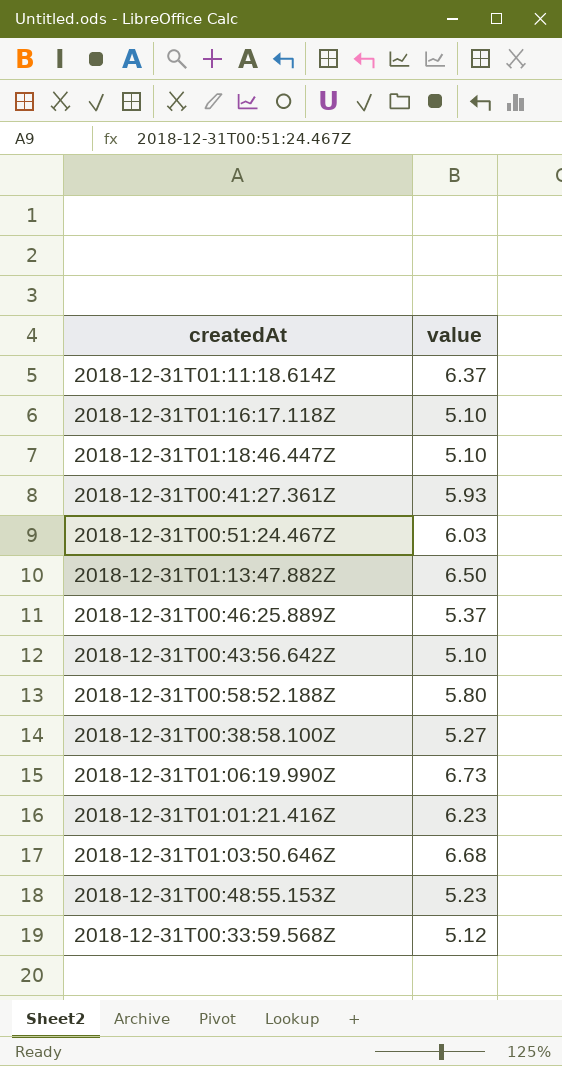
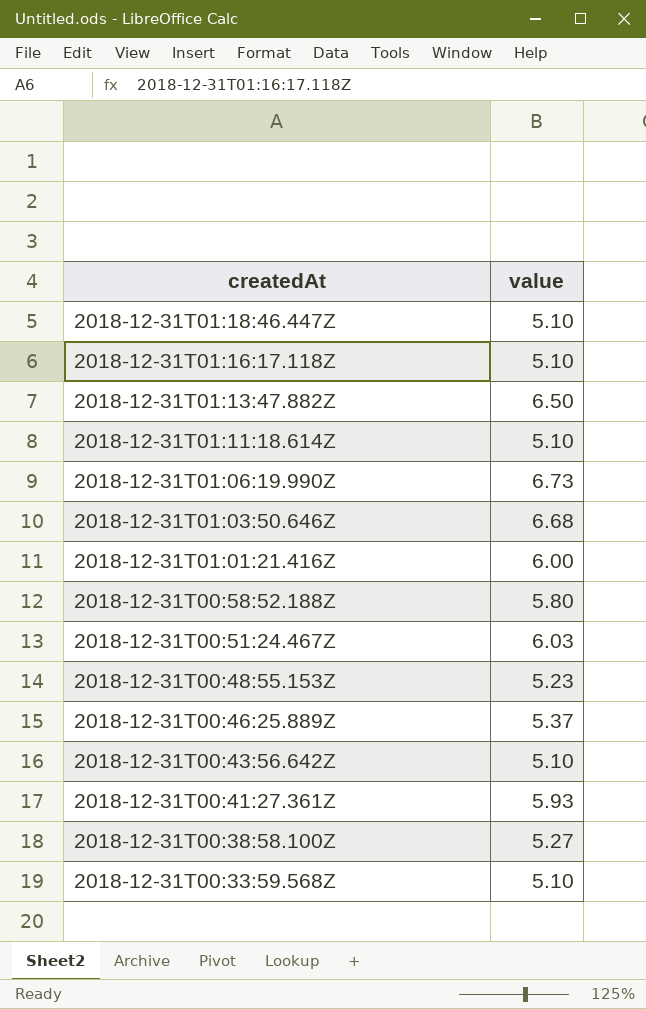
row order: none -> createdAt descending
2018-12-31T01:11:18.614Z | value: 6.37 -> 5.10
2018-12-31T01:01:21.416Z | value: 6.23 -> 6.00
2018-12-31T00:33:59.568Z | value: 5.12 -> 5.10

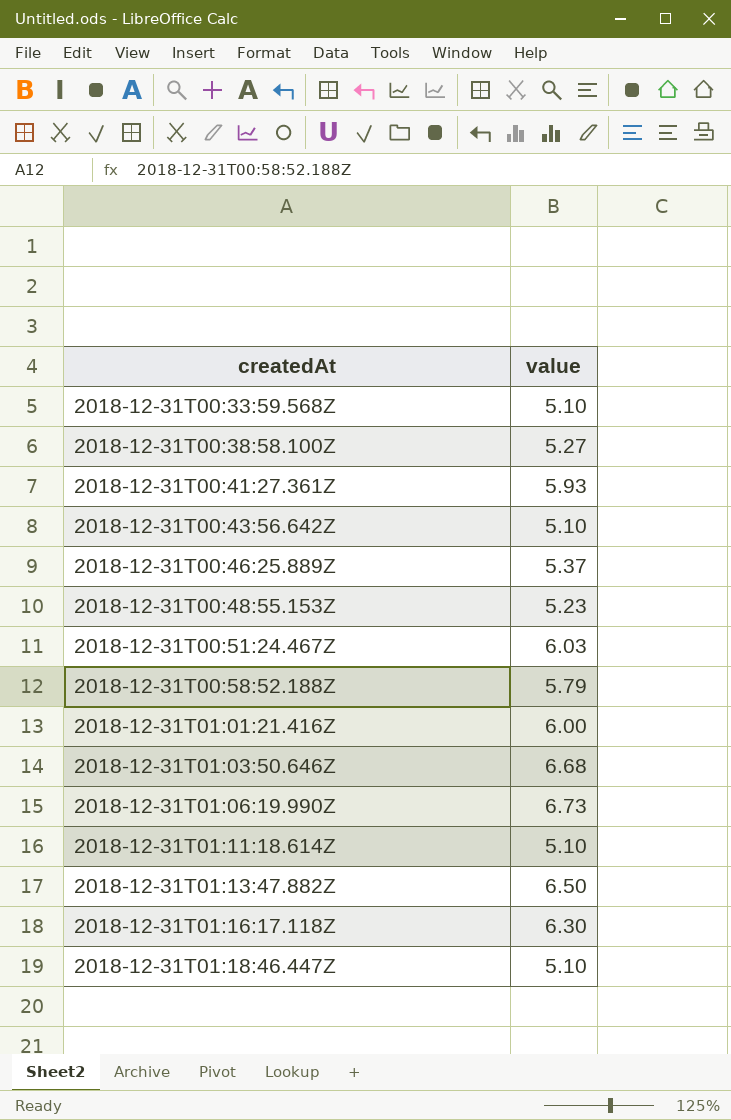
row order: createdAt descending -> createdAt ascending
2018-12-31T00:58:52.188Z | value: 5.80 -> 5.79
2018-12-31T01:16:17.118Z | value: 5.10 -> 6.30

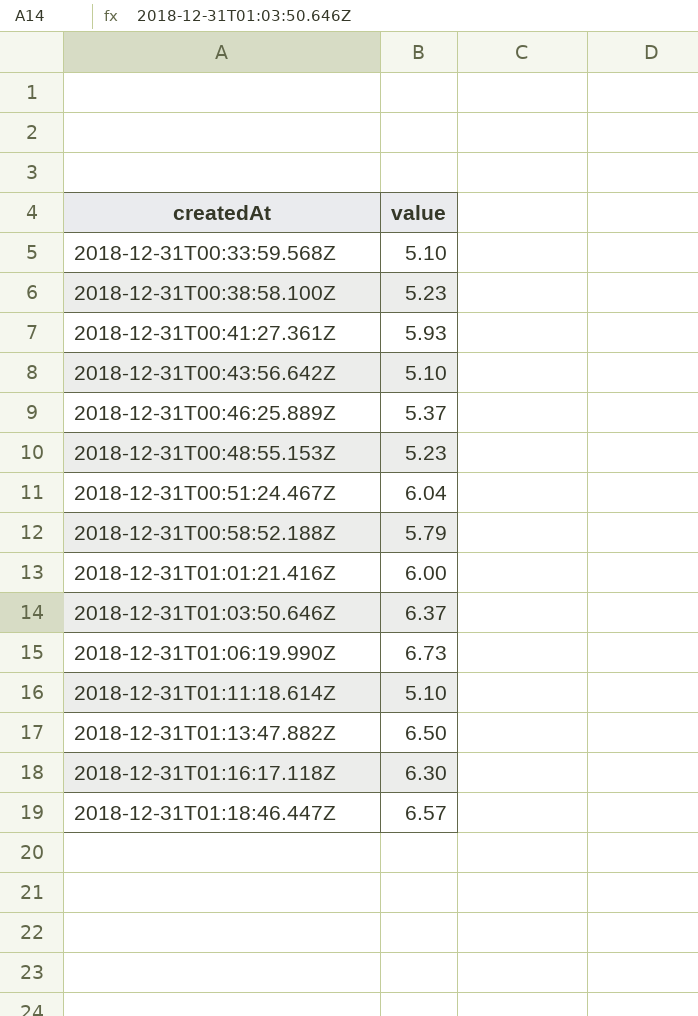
2018-12-31T00:38:58.100Z | value: 5.27 -> 5.23
2018-12-31T00:51:24.467Z | value: 6.03 -> 6.04
2018-12-31T01:03:50.646Z | value: 6.68 -> 6.37
2018-12-31T01:18:46.447Z | value: 5.10 -> 6.57

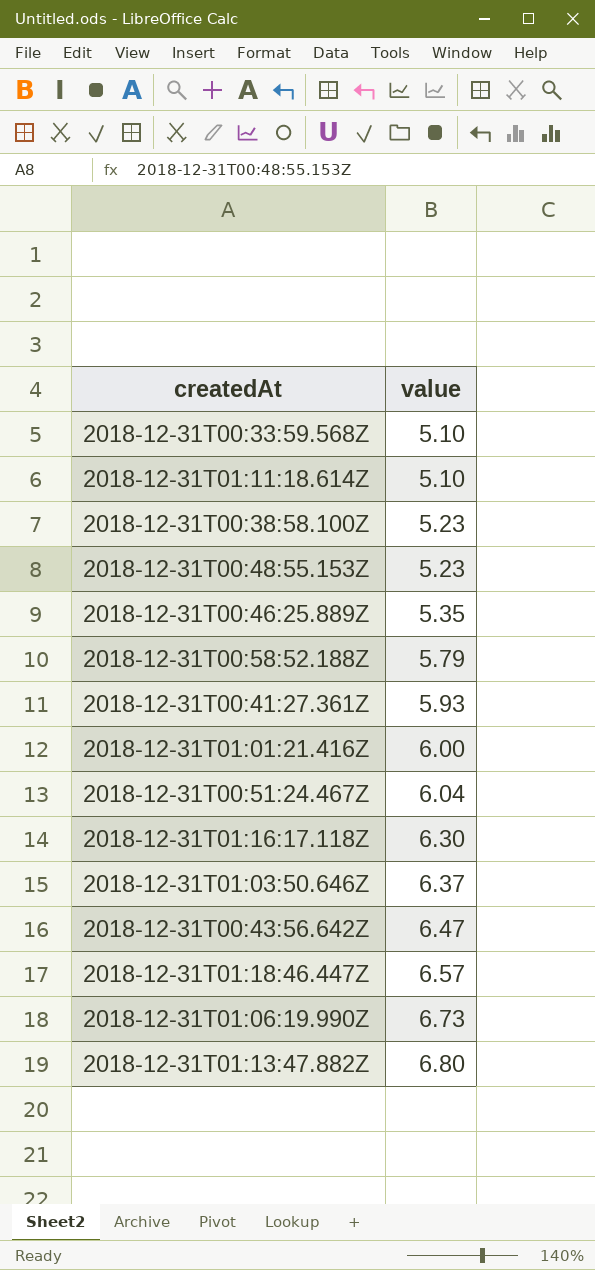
row order: createdAt ascending -> value ascending
2018-12-31T00:46:25.889Z | value: 5.37 -> 5.35
2018-12-31T00:43:56.642Z | value: 5.10 -> 6.47
2018-12-31T01:13:47.882Z | value: 6.50 -> 6.80

